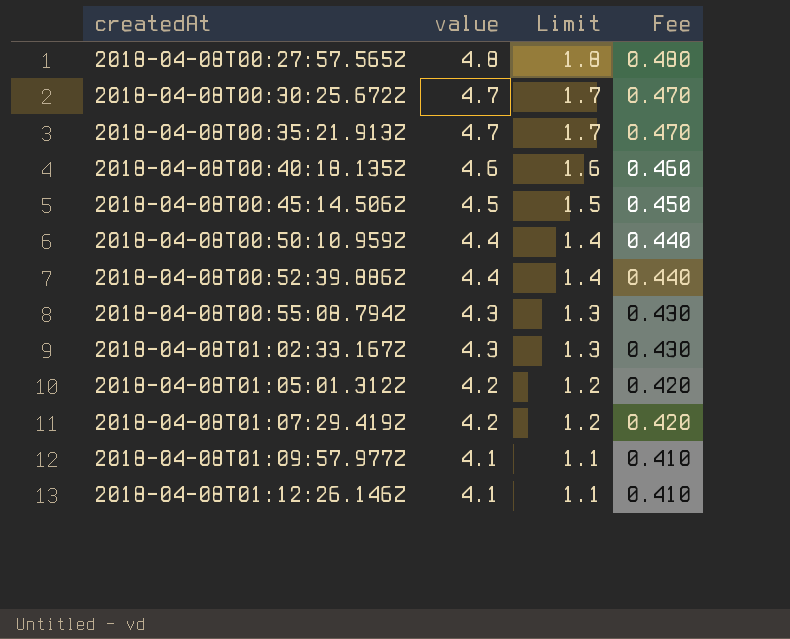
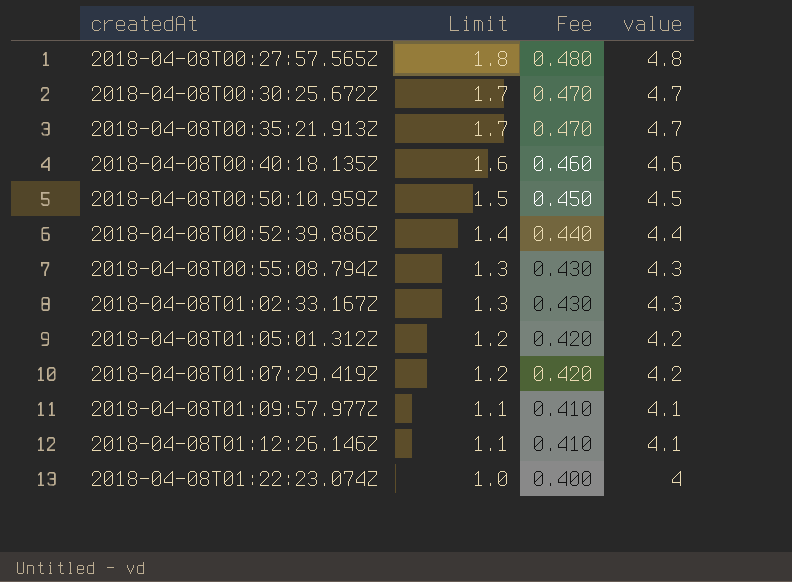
column value | position: 2 -> 4
row 2018-04-08T00:45:14.506Z: 4.5 | 1.5 | 0.450 -> none
2018-04-08T00:50:10.959Z | Limit: 1.4 -> 1.5
2018-04-08T00:50:10.959Z | Fee: 0.440 -> 0.450
2018-04-08T00:50:10.959Z | value: 4.4 -> 4.5
row 2018-04-08T01:22:23.074Z: none -> 1.0 | 0.400 | 4

